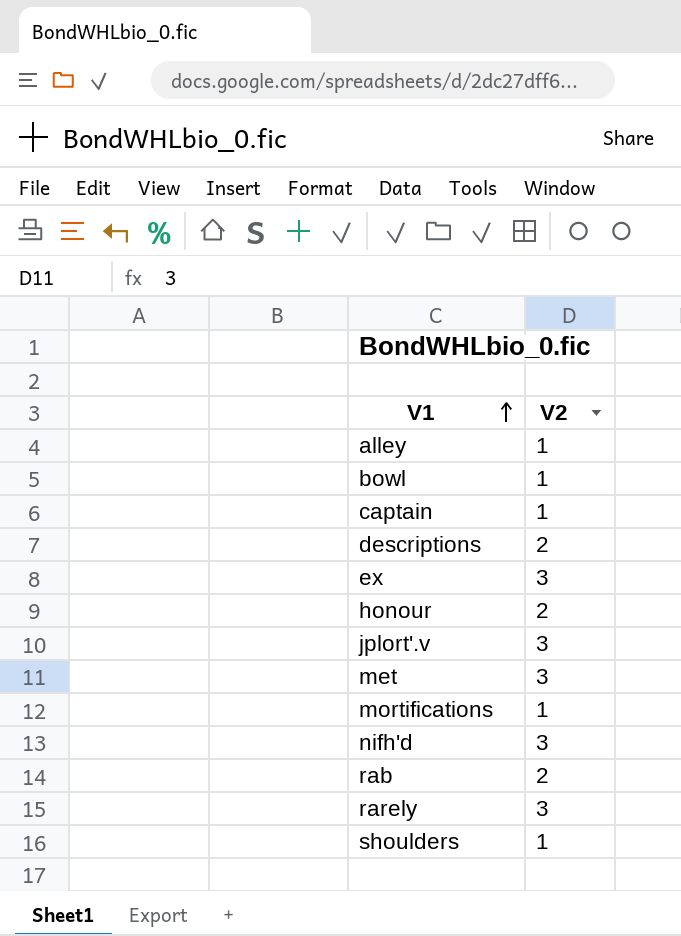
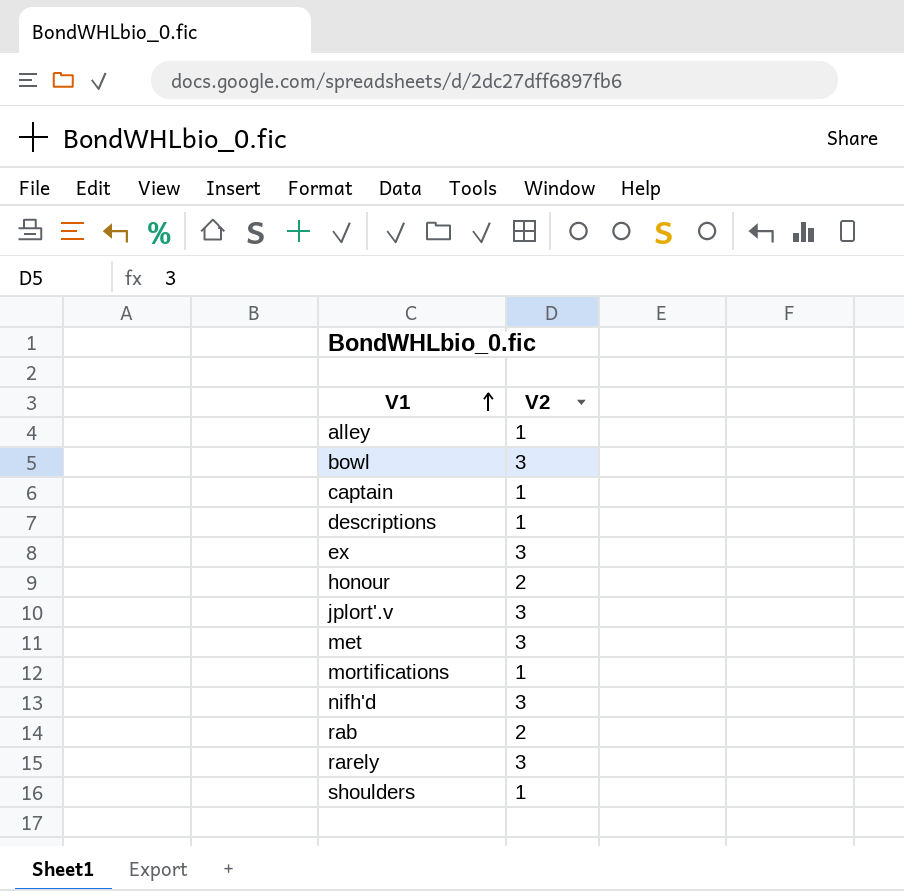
bowl | V2: 1 -> 3
descriptions | V2: 2 -> 1

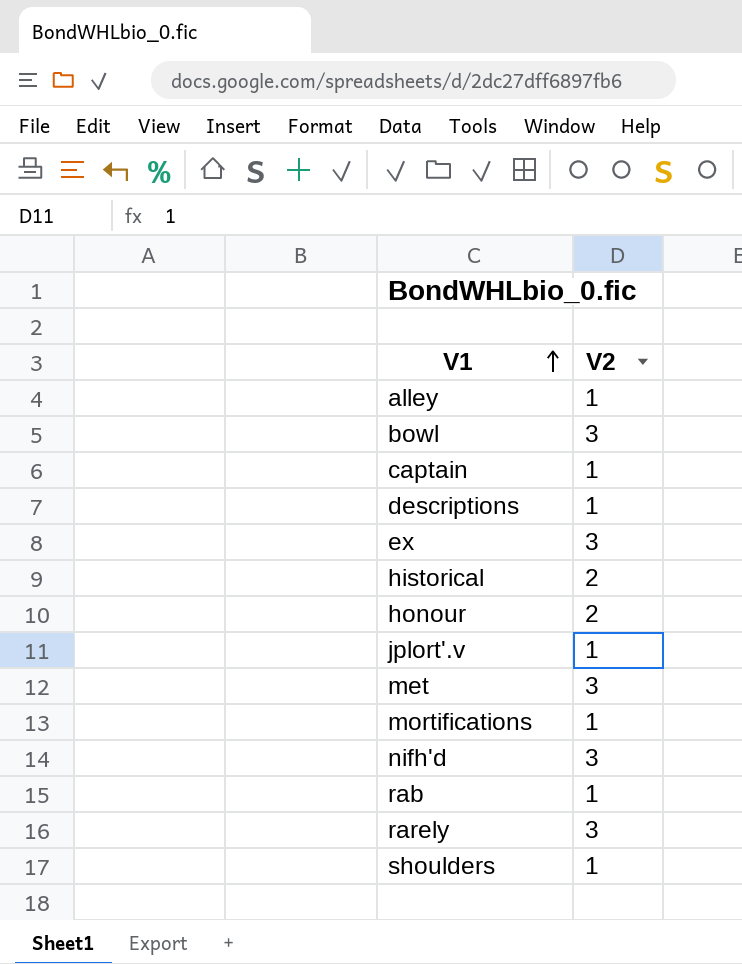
row historical: none -> 2
jplort'.v | V2: 3 -> 1
rab | V2: 2 -> 1

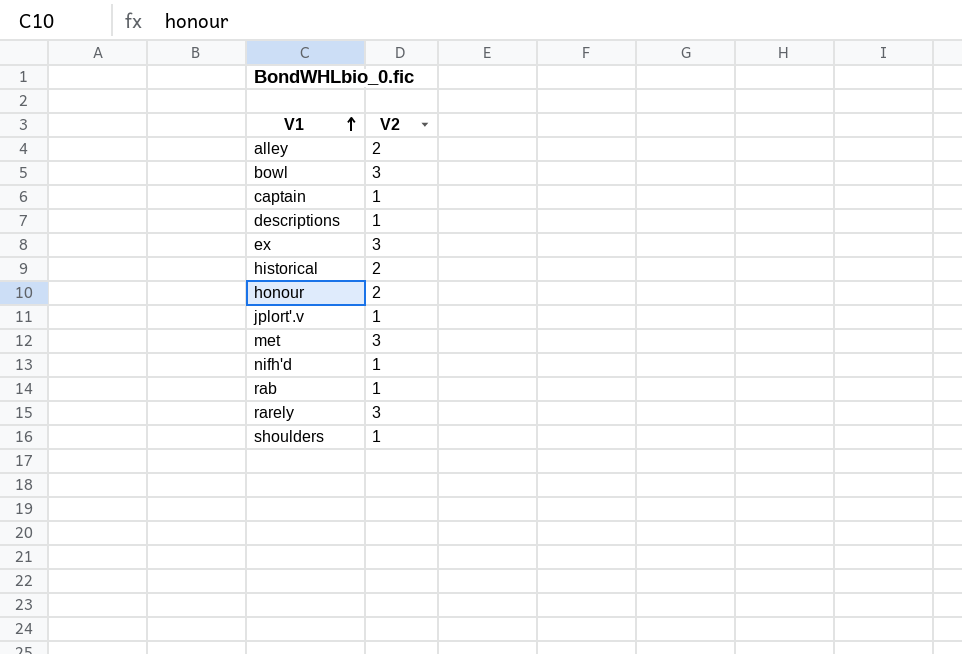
row mortifications: 1 -> none
alley | V2: 1 -> 2
nifh'd | V2: 3 -> 1

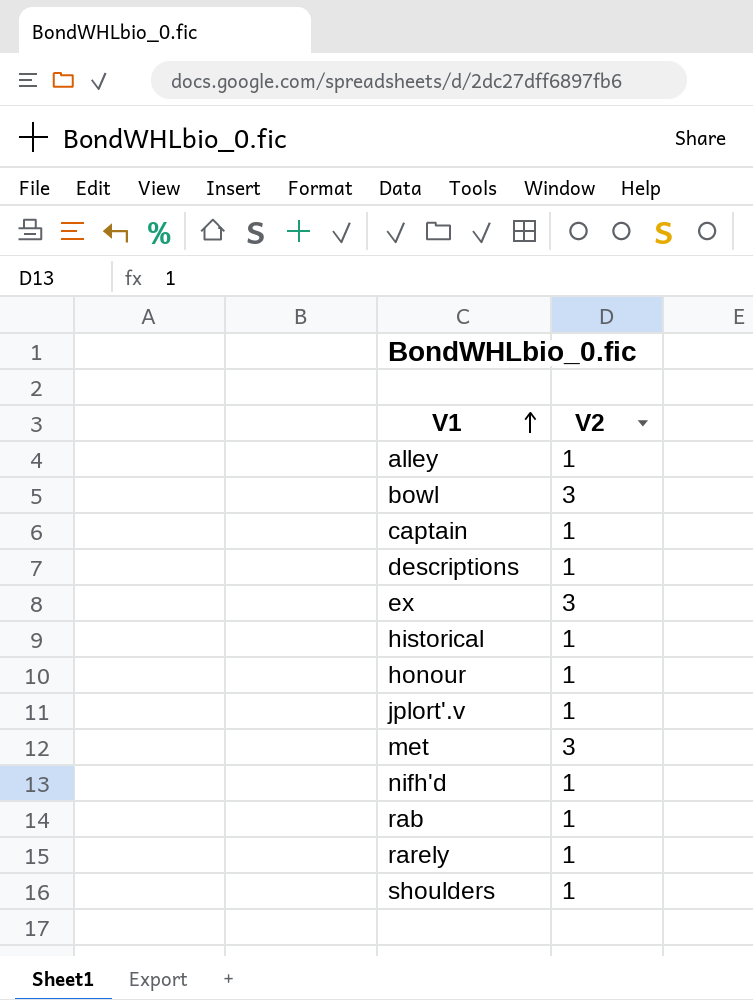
alley | V2: 2 -> 1
historical | V2: 2 -> 1
honour | V2: 2 -> 1
rarely | V2: 3 -> 1

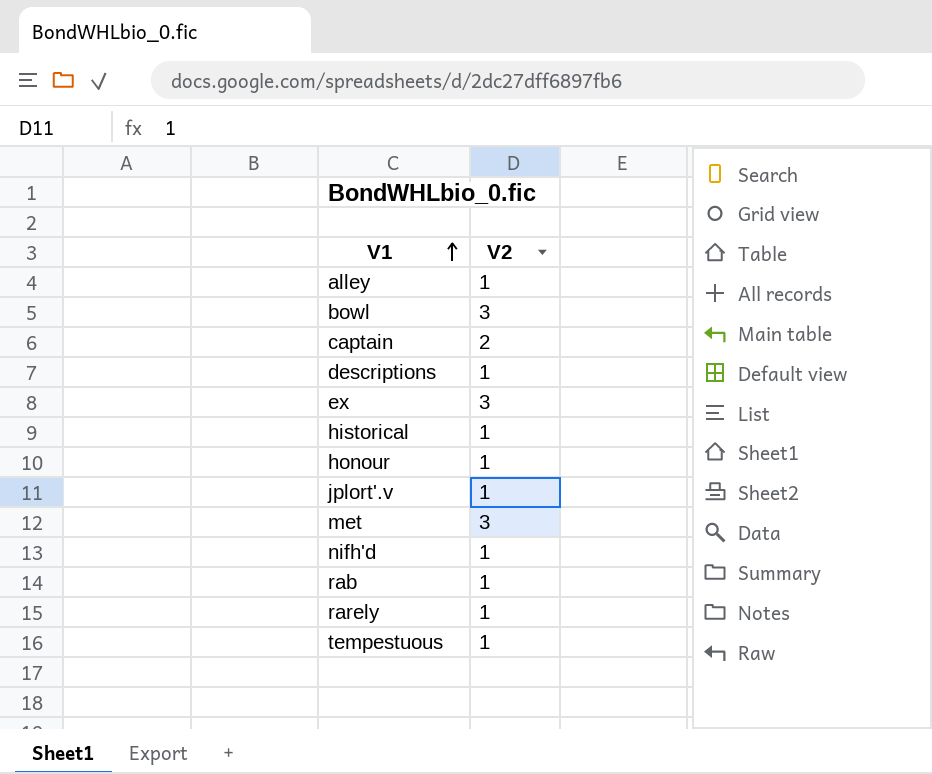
row shoulders: 1 -> none
captain | V2: 1 -> 2
row tempestuous: none -> 1

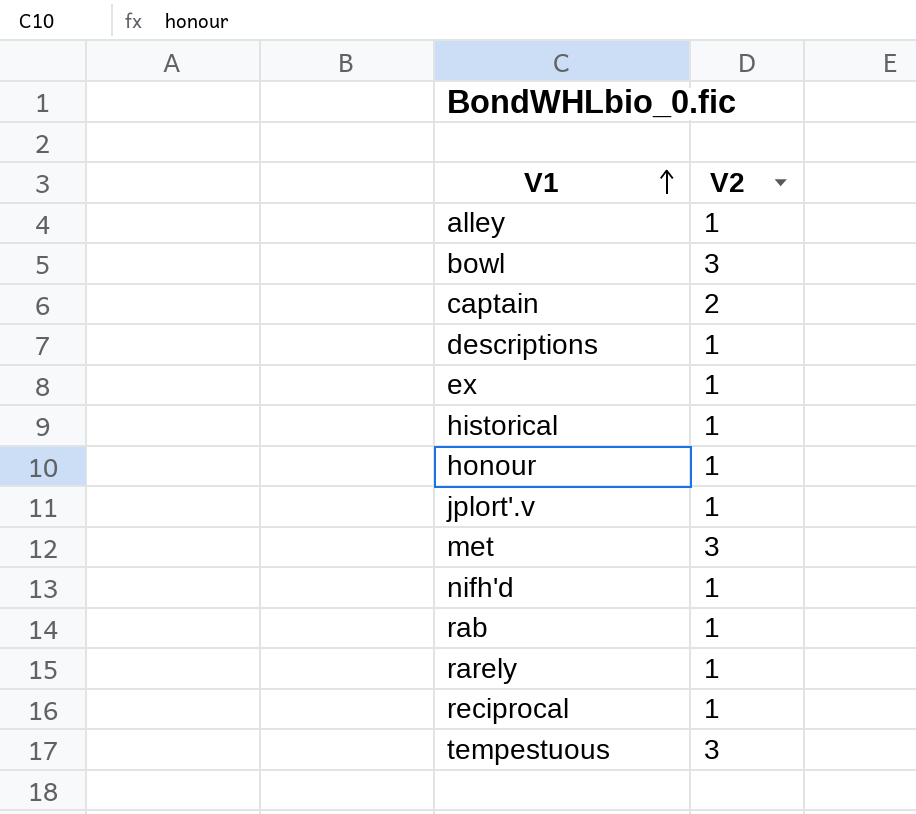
ex | V2: 3 -> 1
row reciprocal: none -> 1
tempestuous | V2: 1 -> 3

